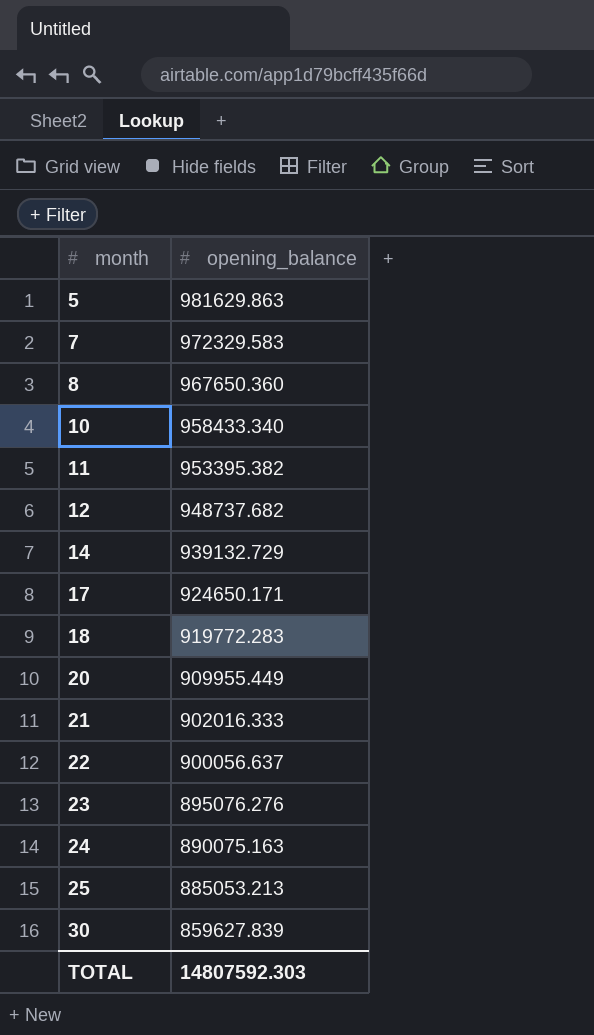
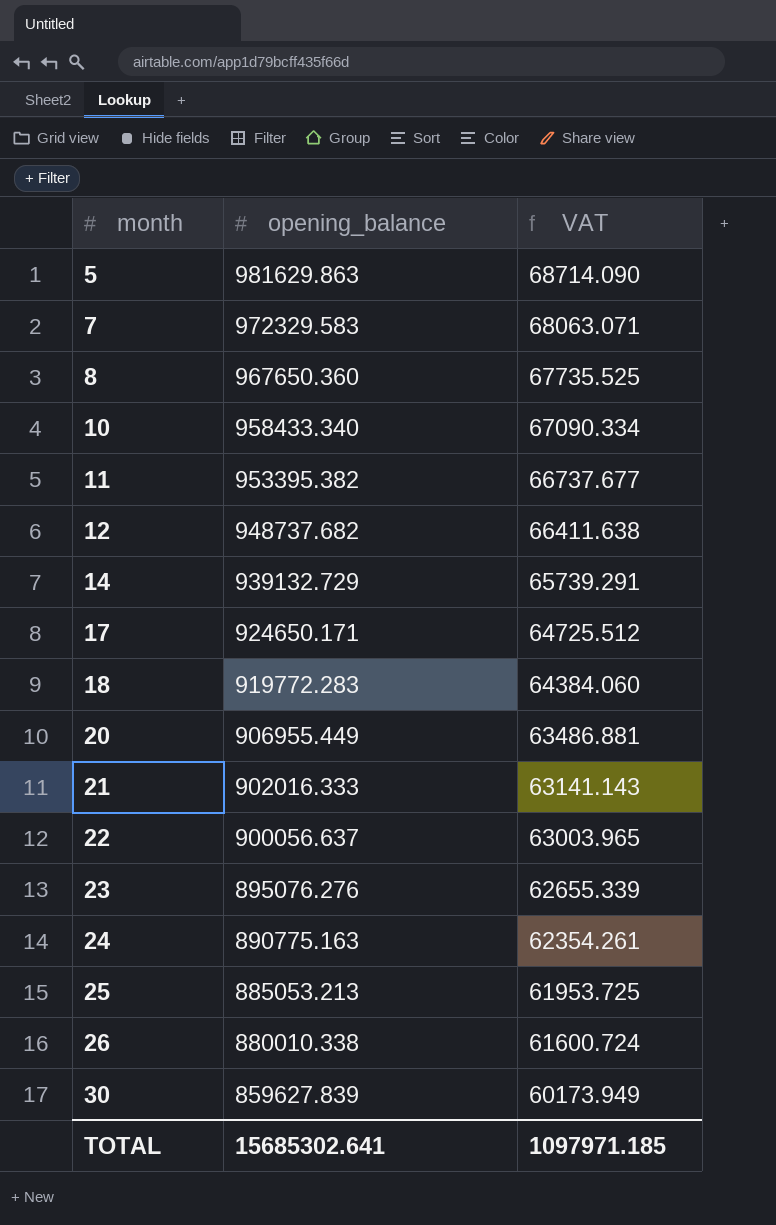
column VAT | formula: none -> [opening_balance] * 0.07
20 | opening_balance: 909955.449 -> 906955.449
24 | opening_balance: 890075.163 -> 890775.163
row 26: none -> 880010.338 | 61600.724
TOTAL | opening_balance: 14807592.303 -> 15685302.641

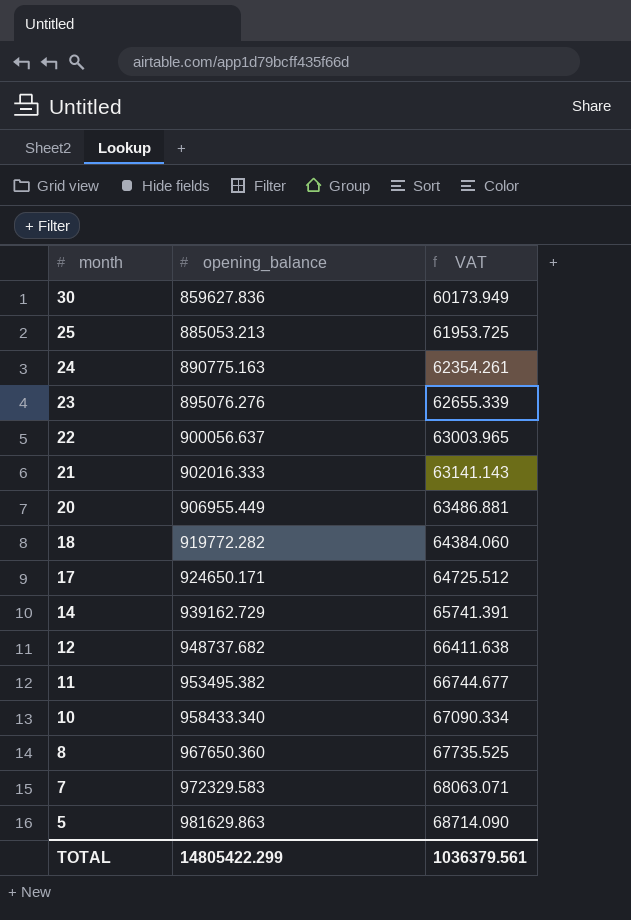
row order: month ascending -> month descending
row 26: 880010.338 | 61600.724 -> none
30 | opening_balance: 859627.839 -> 859627.836
18 | opening_balance: 919772.283 -> 919772.282
14 | opening_balance: 939132.729 -> 939162.729
14 | VAT: 65739.291 -> 65741.391
11 | opening_balance: 953395.382 -> 953495.382
11 | VAT: 66737.677 -> 66744.677
TOTAL | opening_balance: 15685302.641 -> 14805422.299
TOTAL | VAT: 1097971.185 -> 1036379.561

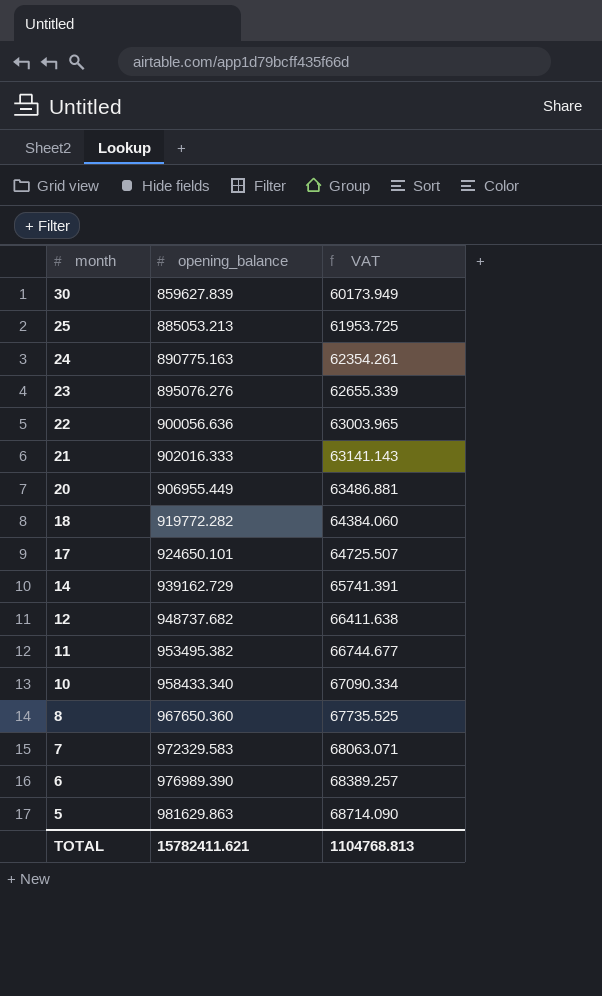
30 | opening_balance: 859627.836 -> 859627.839
22 | opening_balance: 900056.637 -> 900056.636
17 | opening_balance: 924650.171 -> 924650.101
17 | VAT: 64725.512 -> 64725.507
row 6: none -> 976989.390 | 68389.257
TOTAL | opening_balance: 14805422.299 -> 15782411.621
TOTAL | VAT: 1036379.561 -> 1104768.813

